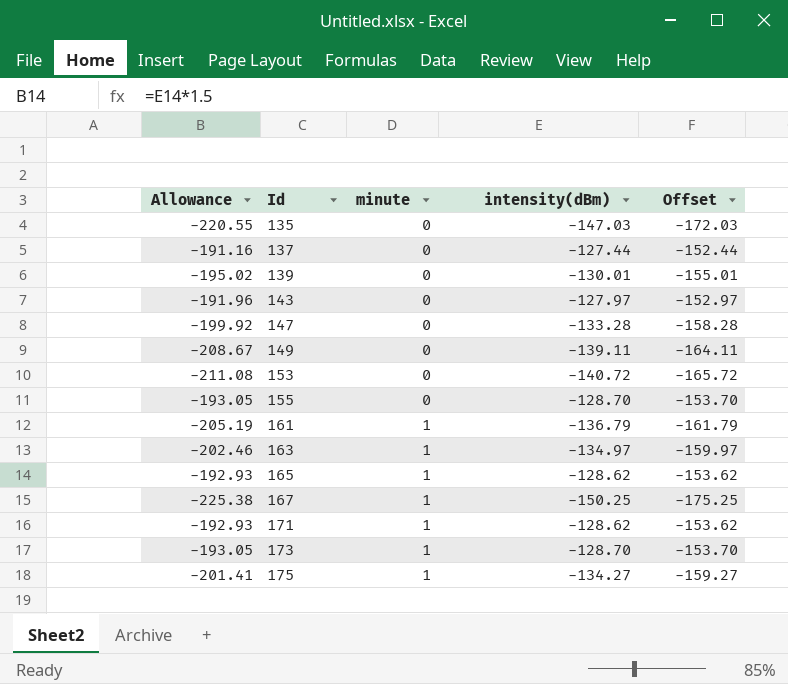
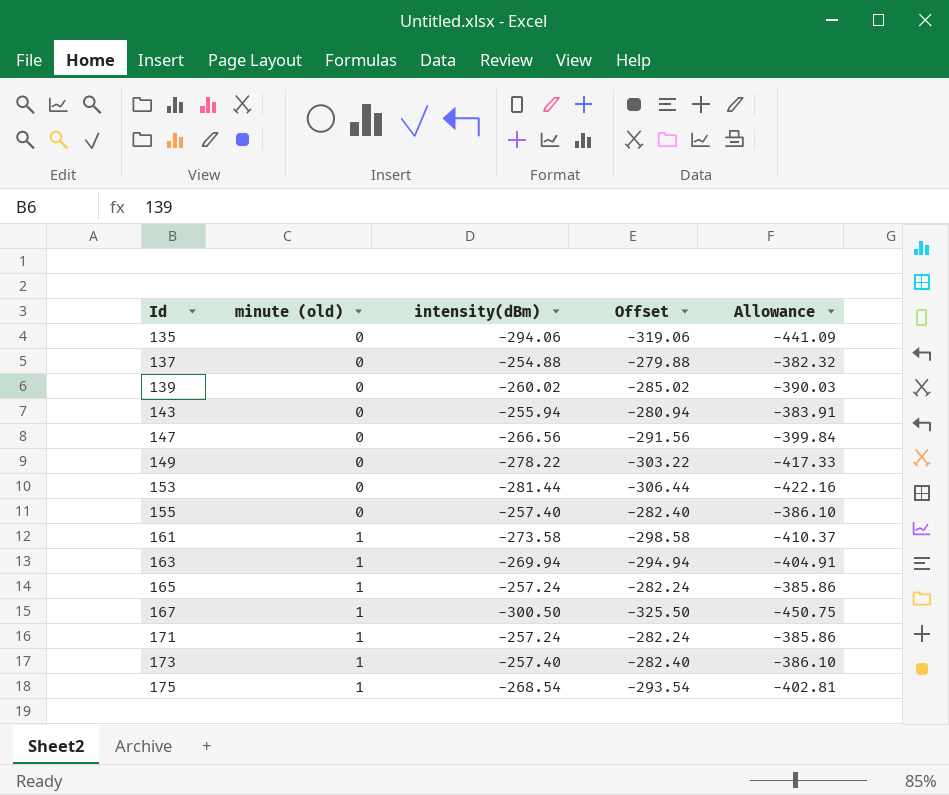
column name: minute -> minute (old)
column Allowance | position: 1 -> 5
135 | intensity(dBm): -147.03 -> -294.06
135 | Offset: -172.03 -> -319.06
135 | Allowance: -220.55 -> -441.09
137 | intensity(dBm): -127.44 -> -254.88
137 | Offset: -152.44 -> -279.88
137 | Allowance: -191.16 -> -382.32
139 | intensity(dBm): -130.01 -> -260.02
139 | Offset: -155.01 -> -285.02
139 | Allowance: -195.02 -> -390.03
143 | intensity(dBm): -127.97 -> -255.94
143 | Offset: -152.97 -> -280.94
143 | Allowance: -191.96 -> -383.91
147 | intensity(dBm): -133.28 -> -266.56
147 | Offset: -158.28 -> -291.56
147 | Allowance: -199.92 -> -399.84
149 | intensity(dBm): -139.11 -> -278.22
149 | Offset: -164.11 -> -303.22
149 | Allowance: -208.67 -> -417.33
153 | intensity(dBm): -140.72 -> -281.44
153 | Offset: -165.72 -> -306.44
153 | Allowance: -211.08 -> -422.16
155 | intensity(dBm): -128.70 -> -257.40
155 | Offset: -153.70 -> -282.40
155 | Allowance: -193.05 -> -386.10
161 | intensity(dBm): -136.79 -> -273.58
161 | Offset: -161.79 -> -298.58
161 | Allowance: -205.19 -> -410.37
163 | intensity(dBm): -134.97 -> -269.94
163 | Offset: -159.97 -> -294.94
163 | Allowance: -202.46 -> -404.91
165 | intensity(dBm): -128.62 -> -257.24
165 | Offset: -153.62 -> -282.24
165 | Allowance: -192.93 -> -385.86
167 | intensity(dBm): -150.25 -> -300.50
167 | Offset: -175.25 -> -325.50
167 | Allowance: -225.38 -> -450.75
171 | intensity(dBm): -128.62 -> -257.24
171 | Offset: -153.62 -> -282.24
171 | Allowance: -192.93 -> -385.86
173 | intensity(dBm): -128.70 -> -257.40
173 | Offset: -153.70 -> -282.40
173 | Allowance: -193.05 -> -386.10
175 | intensity(dBm): -134.27 -> -268.54
175 | Offset: -159.27 -> -293.54
175 | Allowance: -201.41 -> -402.81

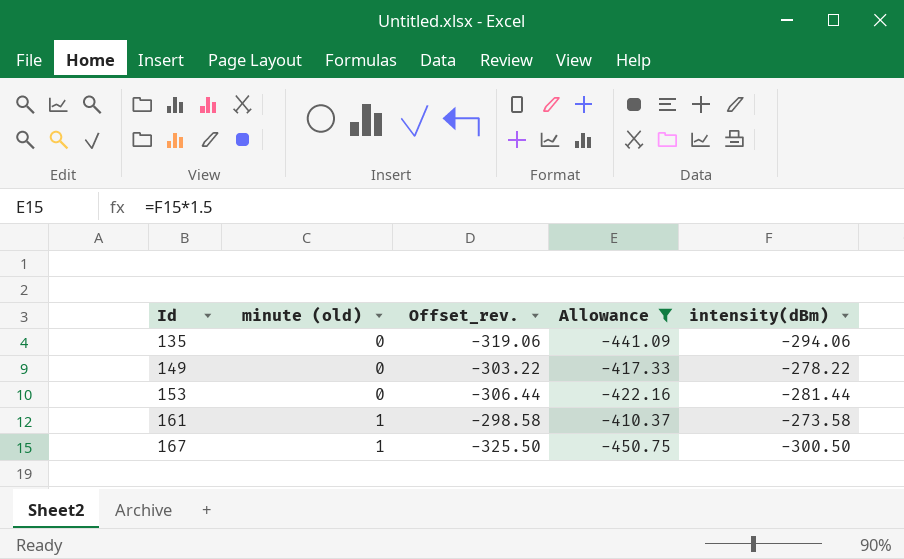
filter: none -> Allowance <= -410.37
column name: Offset -> Offset_rev.
column intensity(dBm) | position: 3 -> 5

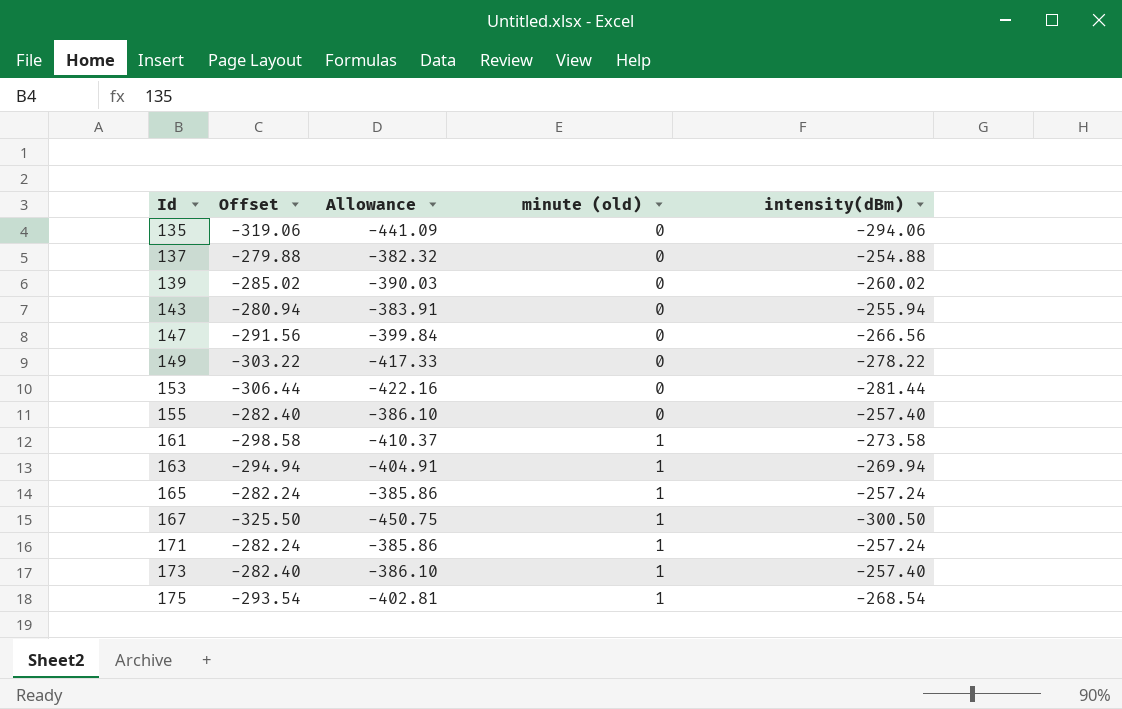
filter: Allowance <= -410.37 -> none
column name: Offset_rev. -> Offset
column minute (old) | position: 2 -> 4

